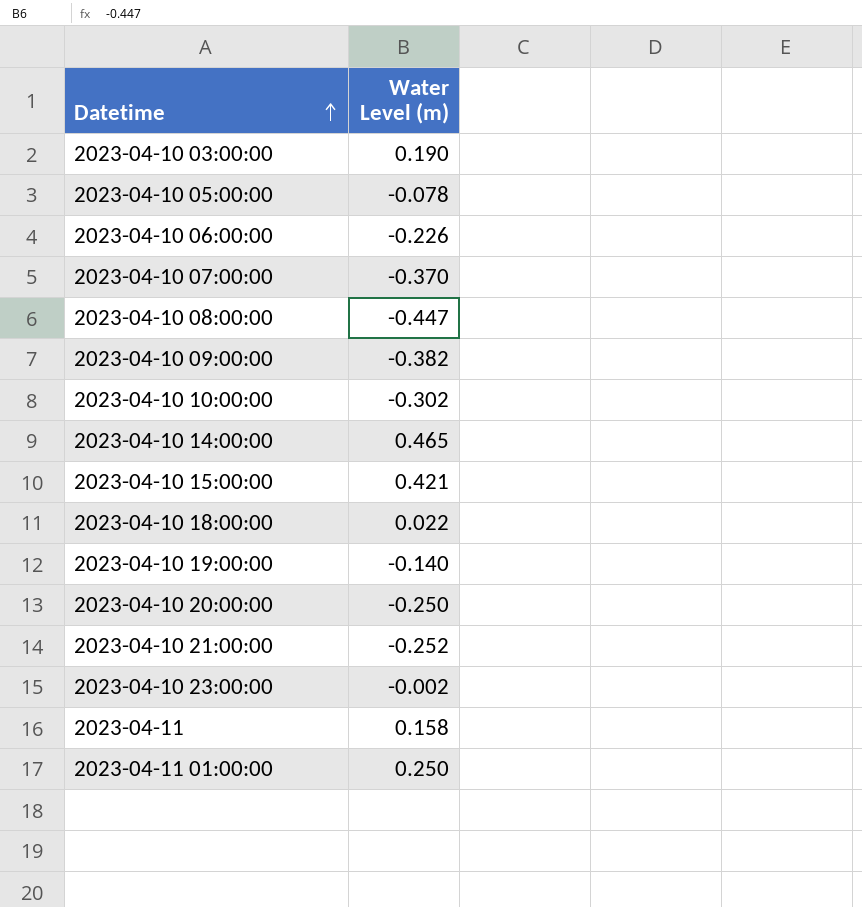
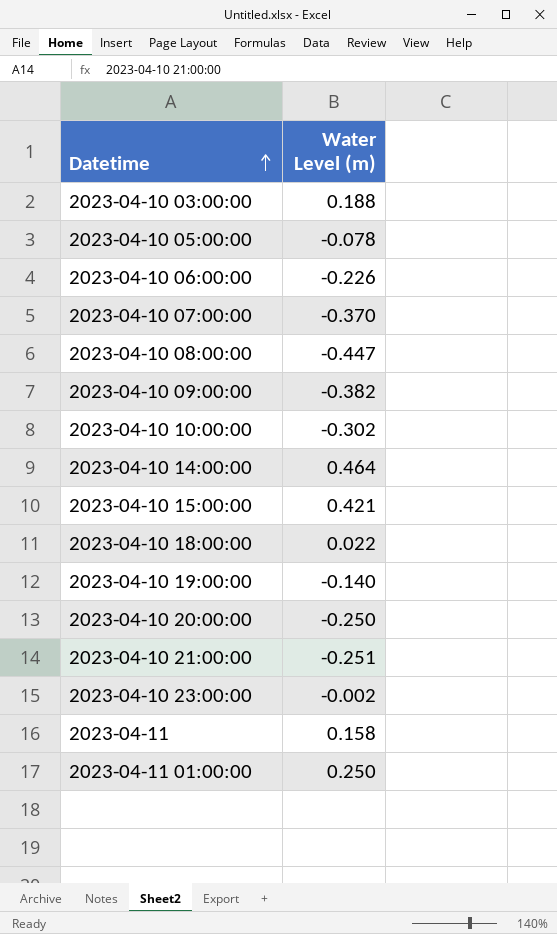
2023-04-10 03:00:00 | Water Level (m): 0.190 -> 0.188
2023-04-10 14:00:00 | Water Level (m): 0.465 -> 0.464
2023-04-10 21:00:00 | Water Level (m): -0.252 -> -0.251

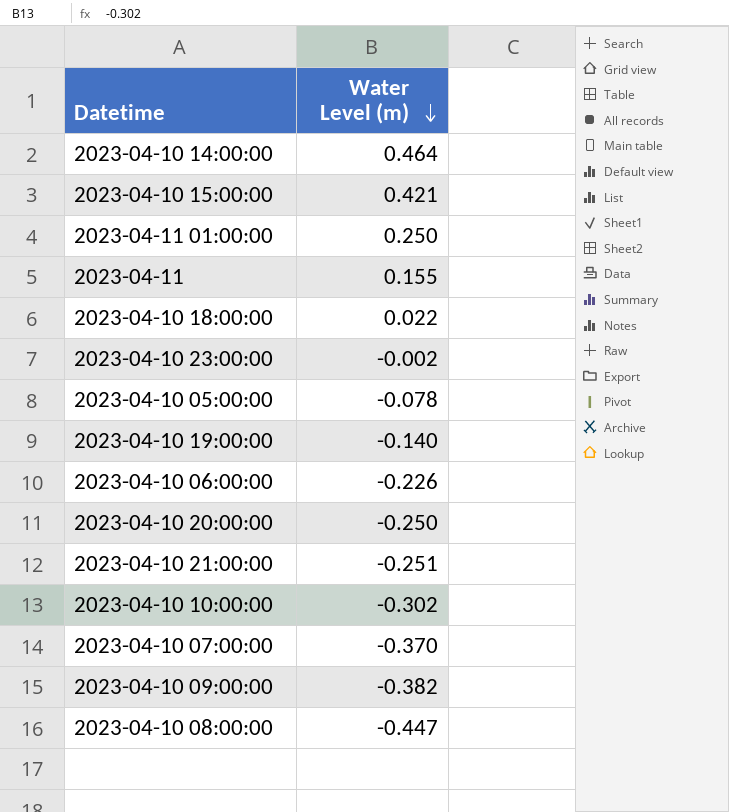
row order: Datetime ascending -> Water Level (m) descending
row 2023-04-10 03:00:00: 0.188 -> none
2023-04-11 | Water Level (m): 0.158 -> 0.155

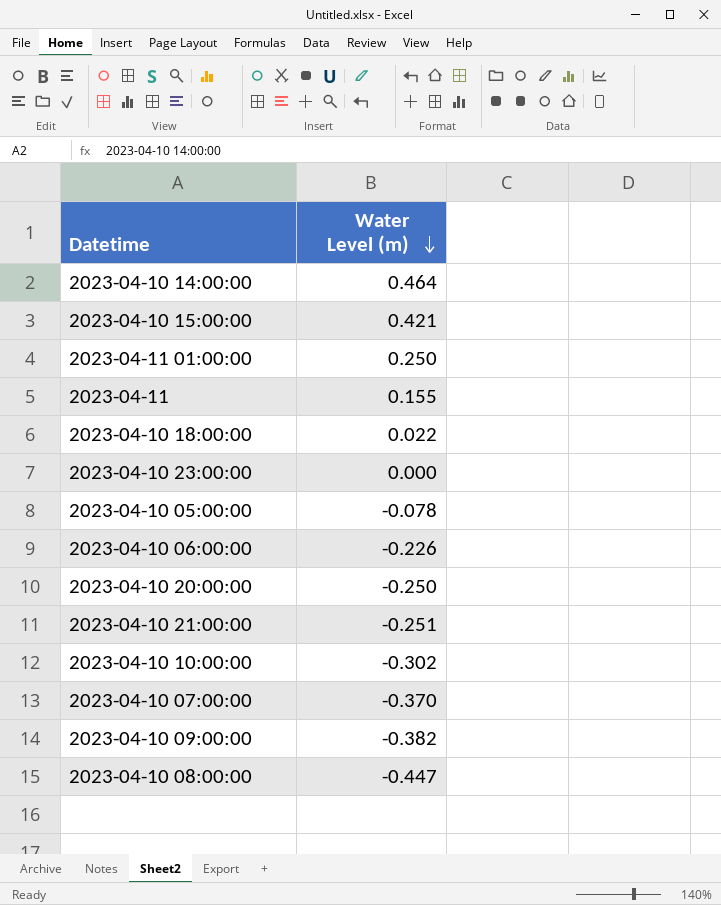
row 2023-04-10 19:00:00: -0.140 -> none
2023-04-10 23:00:00 | Water Level (m): -0.002 -> 0.000

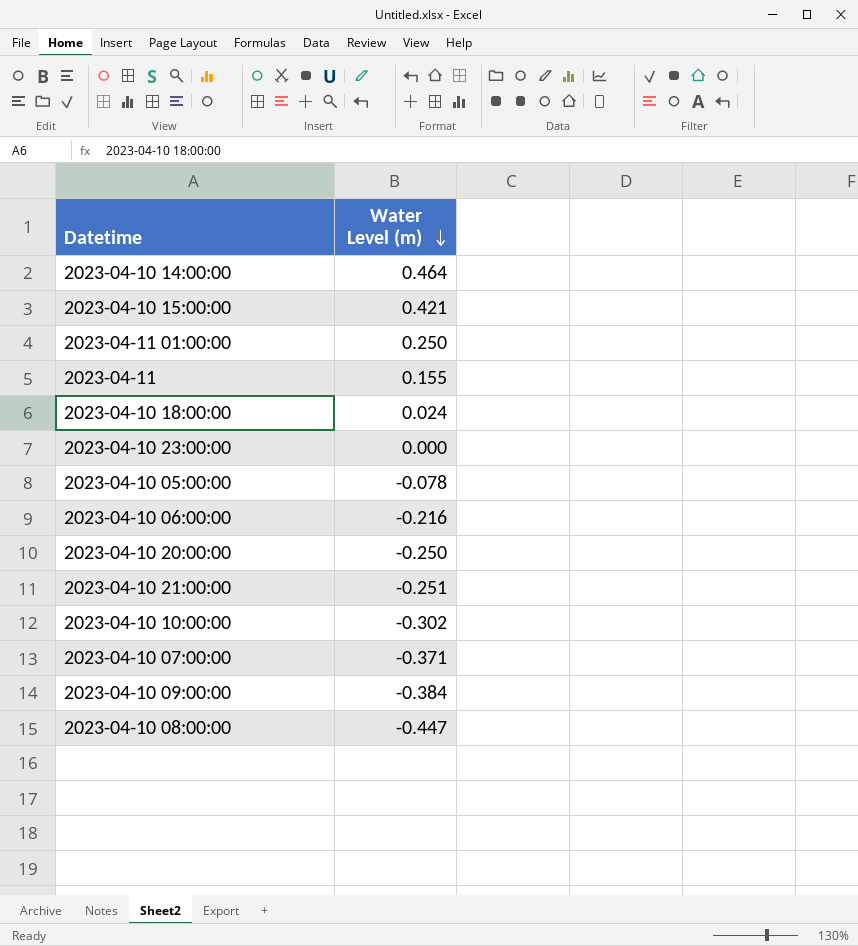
2023-04-10 18:00:00 | Water Level (m): 0.022 -> 0.024
2023-04-10 06:00:00 | Water Level (m): -0.226 -> -0.216
2023-04-10 07:00:00 | Water Level (m): -0.370 -> -0.371
2023-04-10 09:00:00 | Water Level (m): -0.382 -> -0.384

